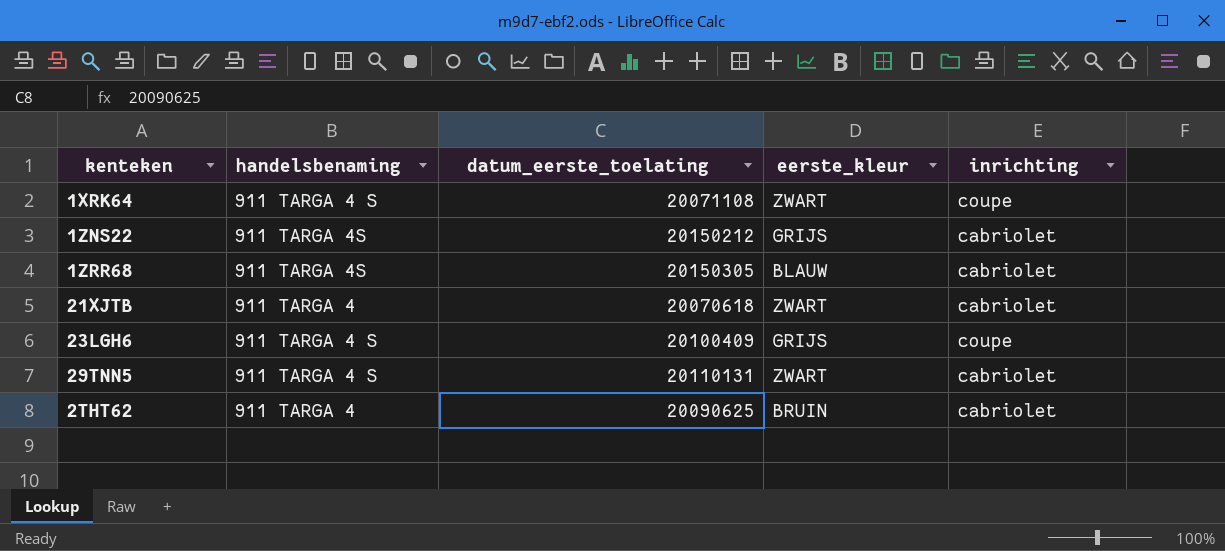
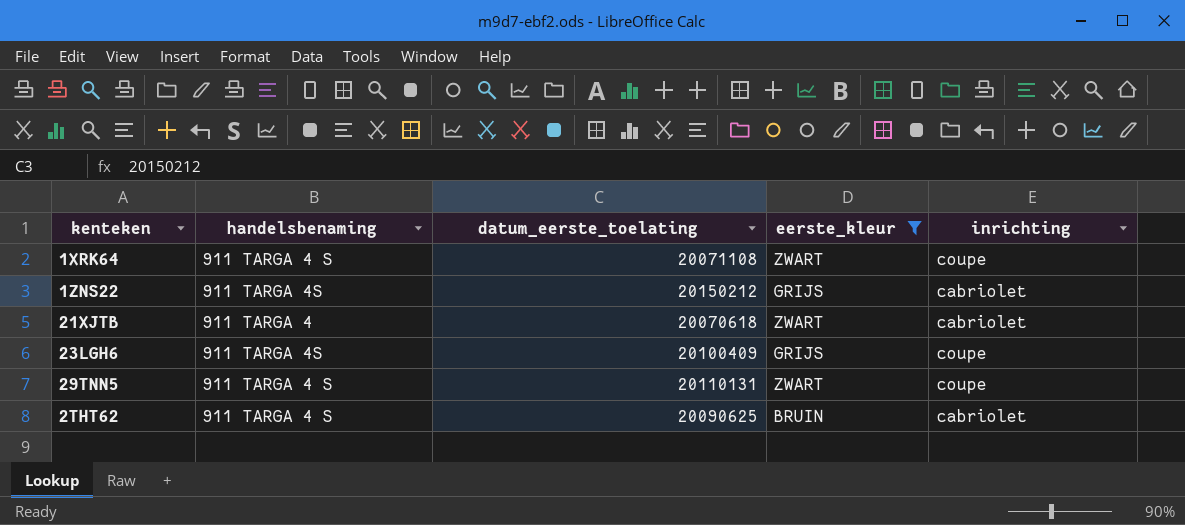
filter: none -> eerste_kleur != BLAUW
23LGH6 | handelsbenaming: 911 TARGA 4 S -> 911 TARGA 4S
29TNN5 | inrichting: cabriolet -> coupe
2THT62 | handelsbenaming: 911 TARGA 4 -> 911 TARGA 4 S

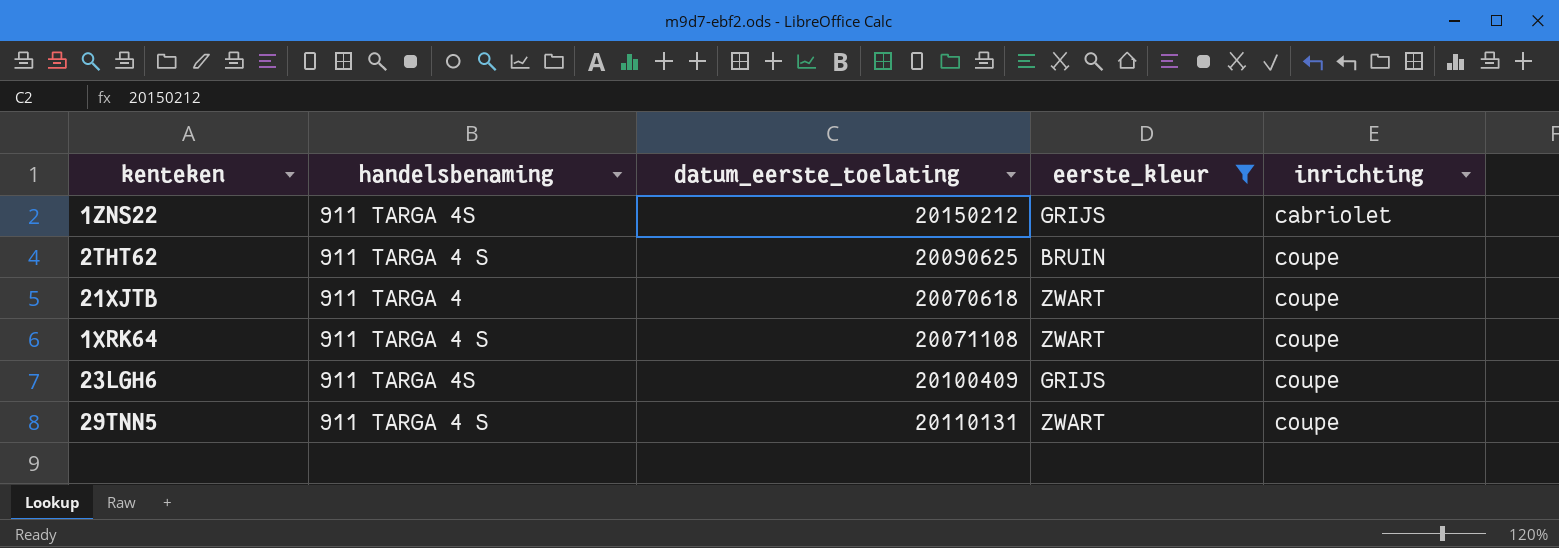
row order: none -> inrichting ascending
2THT62 | inrichting: cabriolet -> coupe
21XJTB | inrichting: cabriolet -> coupe

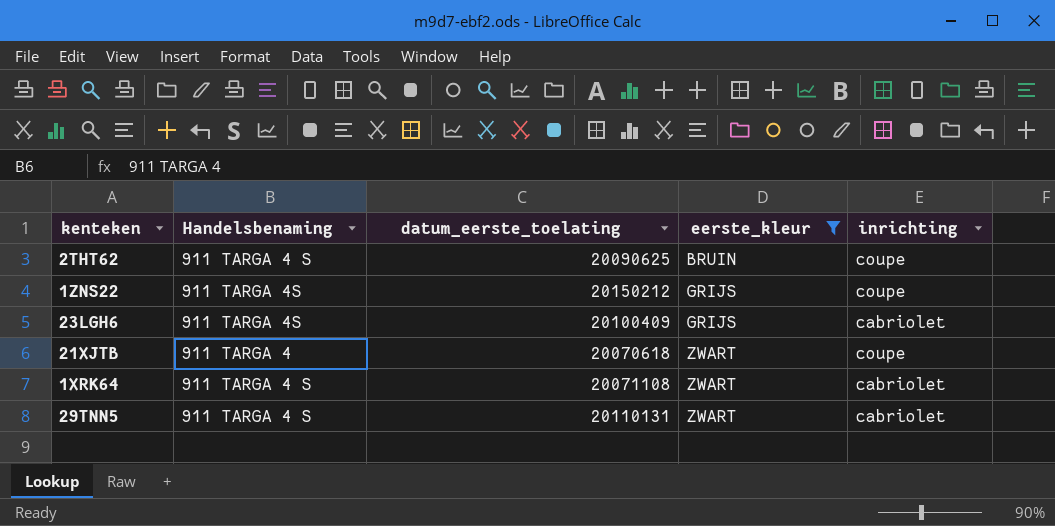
row order: inrichting ascending -> eerste_kleur ascending
column name: handelsbenaming -> Handelsbenaming
1ZNS22 | inrichting: cabriolet -> coupe
23LGH6 | inrichting: coupe -> cabriolet
1XRK64 | inrichting: coupe -> cabriolet
29TNN5 | inrichting: coupe -> cabriolet

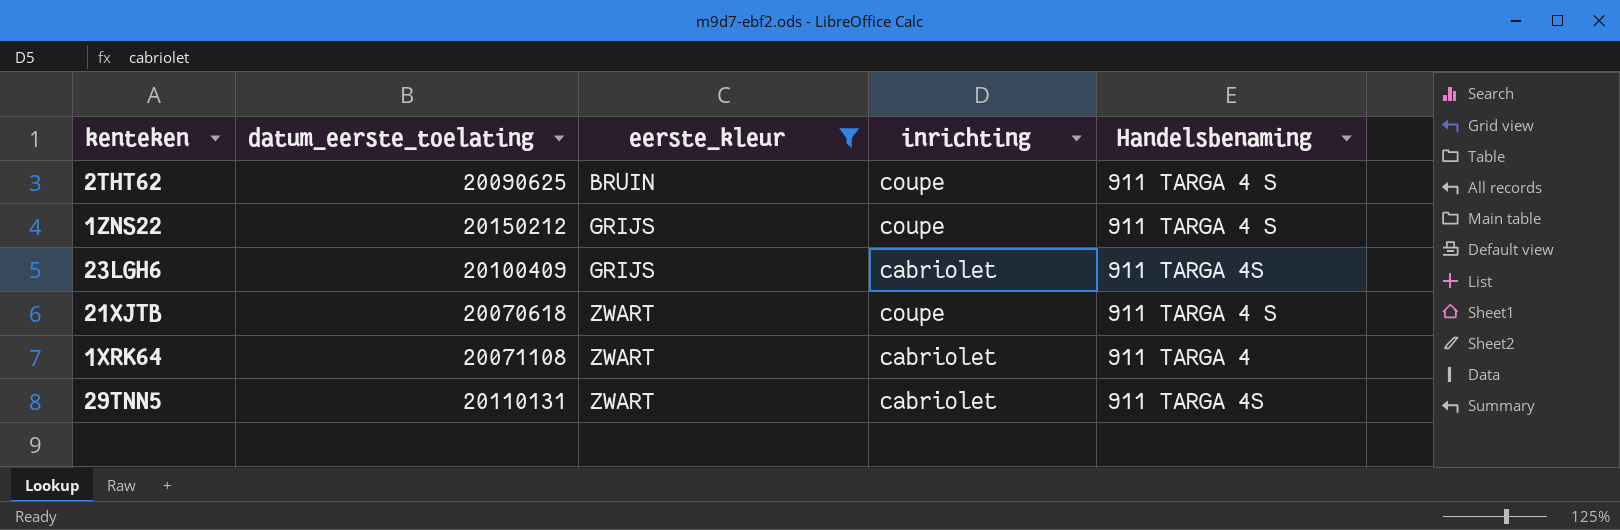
column Handelsbenaming | position: 2 -> 5
1ZNS22 | Handelsbenaming: 911 TARGA 4S -> 911 TARGA 4 S
21XJTB | Handelsbenaming: 911 TARGA 4 -> 911 TARGA 4 S
1XRK64 | Handelsbenaming: 911 TARGA 4 S -> 911 TARGA 4
29TNN5 | Handelsbenaming: 911 TARGA 4 S -> 911 TARGA 4S

